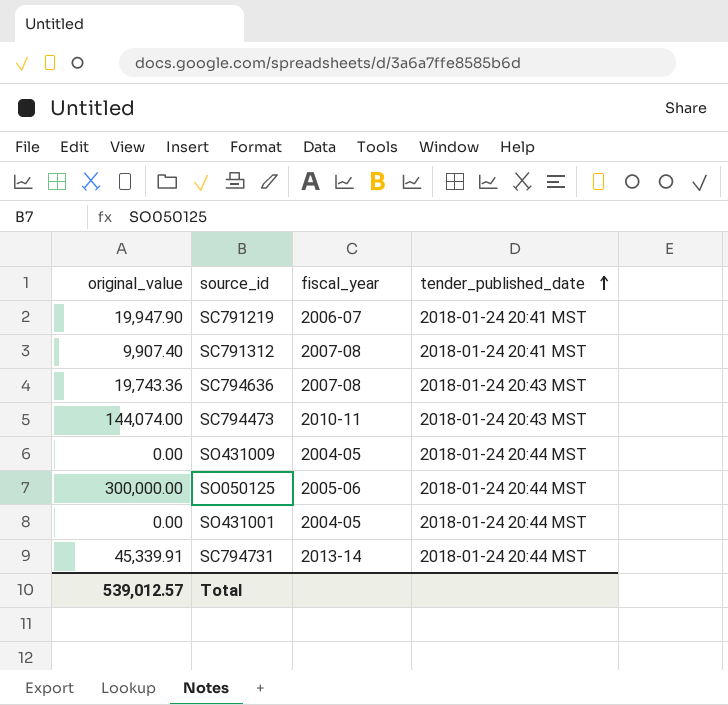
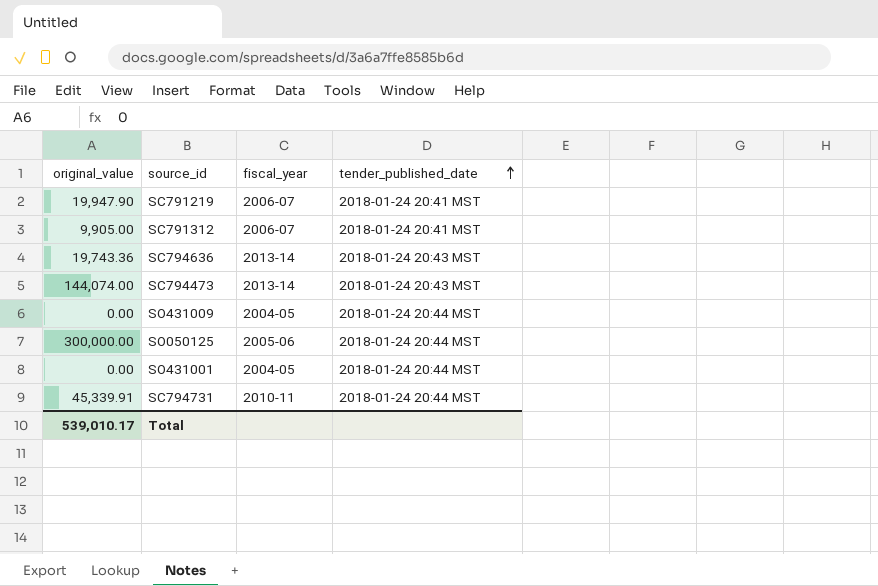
SC791312 | original_value: 9,907.40 -> 9,905.00
SC791312 | fiscal_year: 2007-08 -> 2006-07
SC794636 | fiscal_year: 2007-08 -> 2013-14
SC794473 | fiscal_year: 2010-11 -> 2013-14
SC794731 | fiscal_year: 2013-14 -> 2010-11
Total | original_value: 539,012.57 -> 539,010.17

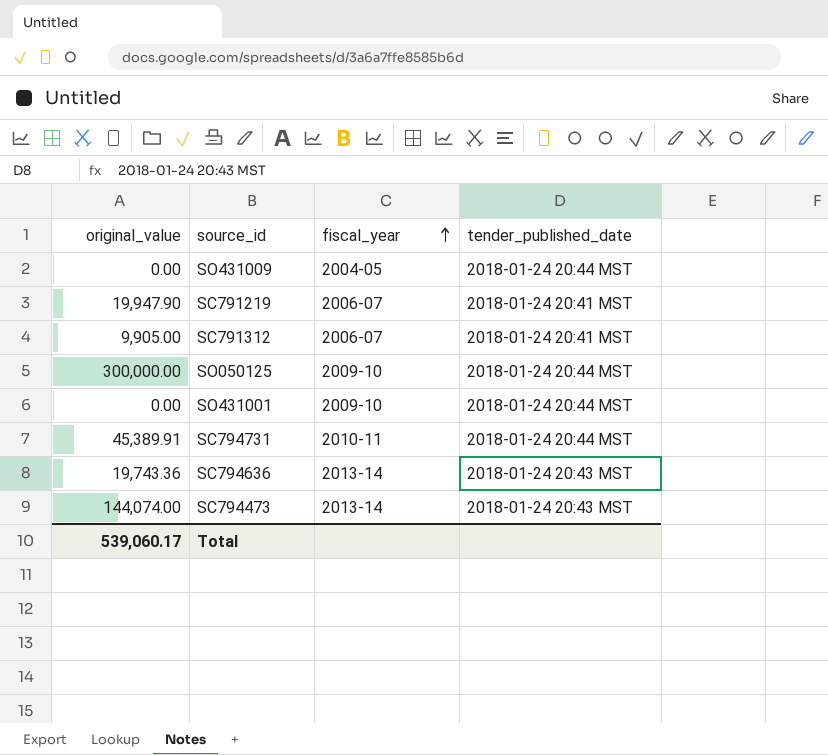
row order: tender_published_date ascending -> fiscal_year ascending
SO050125 | fiscal_year: 2005-06 -> 2009-10
SO431001 | fiscal_year: 2004-05 -> 2009-10
SC794731 | original_value: 45,339.91 -> 45,389.91
Total | original_value: 539,010.17 -> 539,060.17

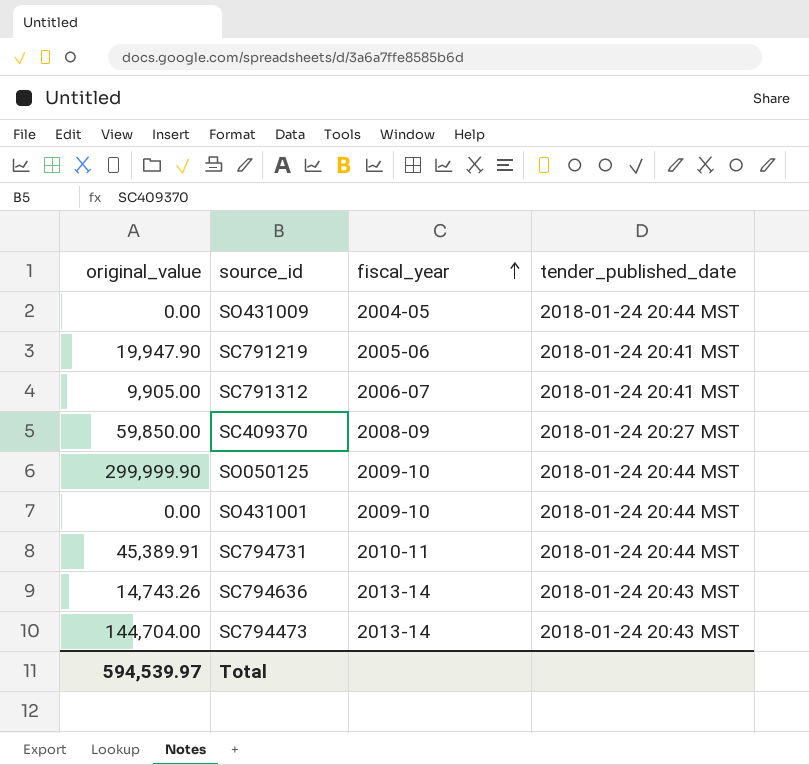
SC791219 | fiscal_year: 2006-07 -> 2005-06
row SC409370: none -> 59,850.00 | 2008-09 | 2018-01-24 20:27 MST
SO050125 | original_value: 300,000.00 -> 299,999.90
SC794636 | original_value: 19,743.36 -> 14,743.26
SC794473 | original_value: 144,074.00 -> 144,704.00
Total | original_value: 539,060.17 -> 594,539.97

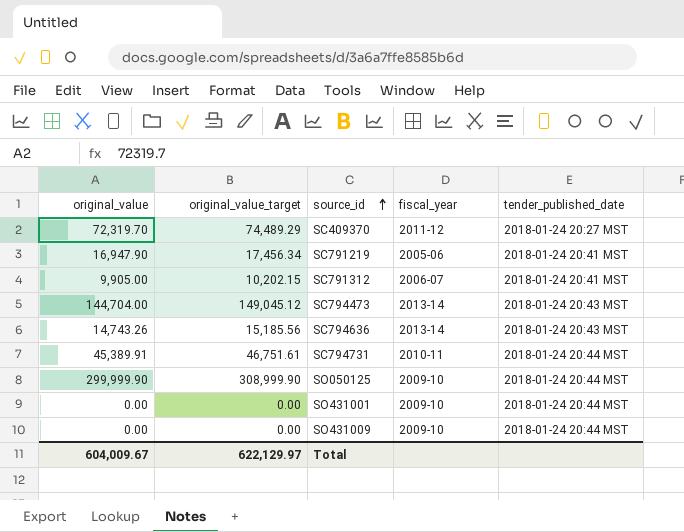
row order: fiscal_year ascending -> source_id ascending
column original_value_target | formula: none -> [original_value] * 1.03
SC409370 | original_value: 59,850.00 -> 72,319.70
SC409370 | fiscal_year: 2008-09 -> 2011-12
SC791219 | original_value: 19,947.90 -> 16,947.90
SO431009 | fiscal_year: 2004-05 -> 2009-10
Total | original_value: 594,539.97 -> 604,009.67

